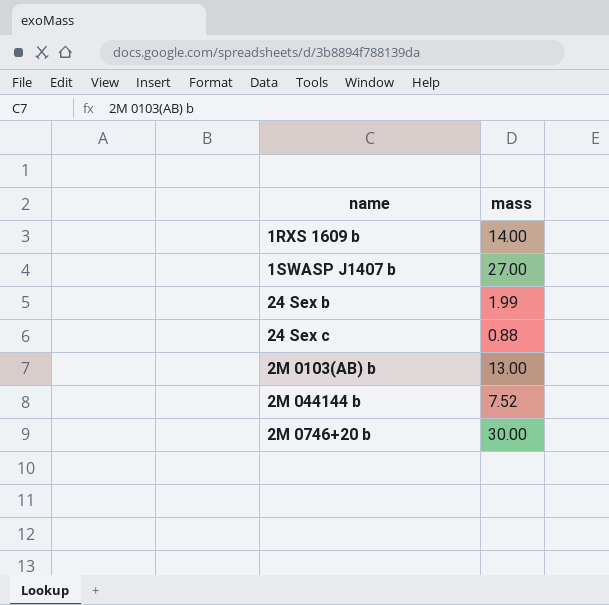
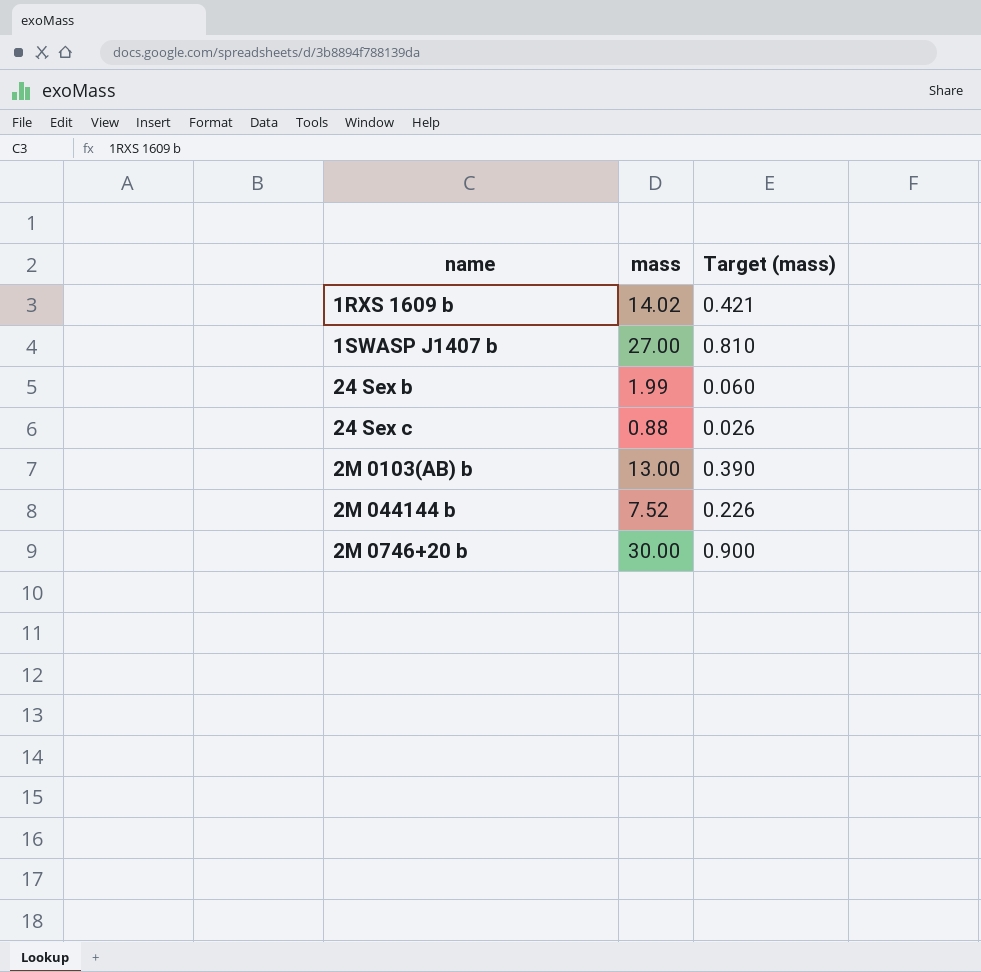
column Target (mass) | formula: none -> [mass] * 0.03
1RXS 1609 b | mass: 14.00 -> 14.02

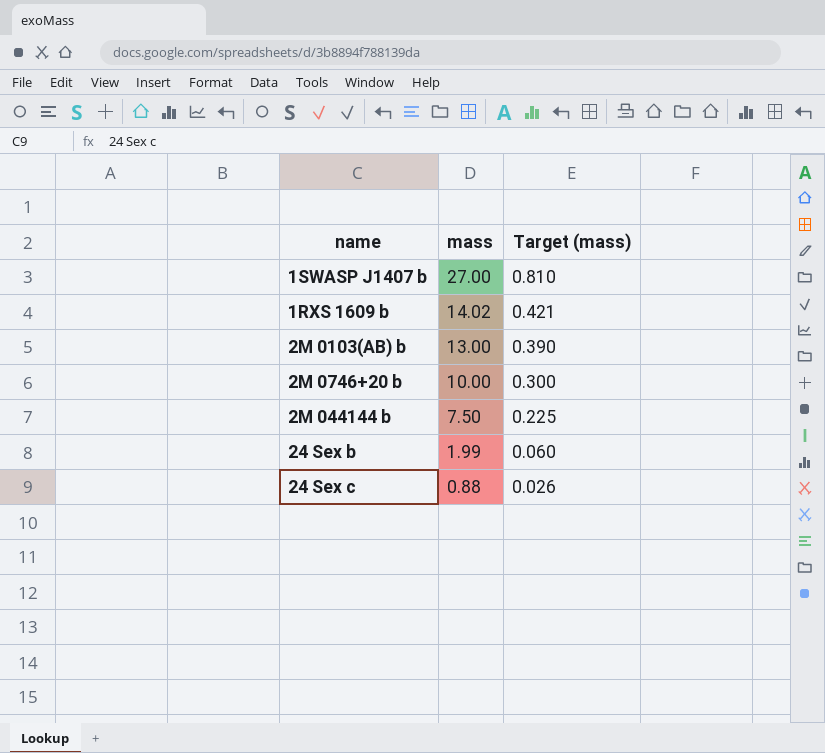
row order: none -> mass descending
2M 0746+20 b | mass: 30.00 -> 10.00
2M 0746+20 b | Target (mass): 0.900 -> 0.300
2M 044144 b | mass: 7.52 -> 7.50
2M 044144 b | Target (mass): 0.226 -> 0.225

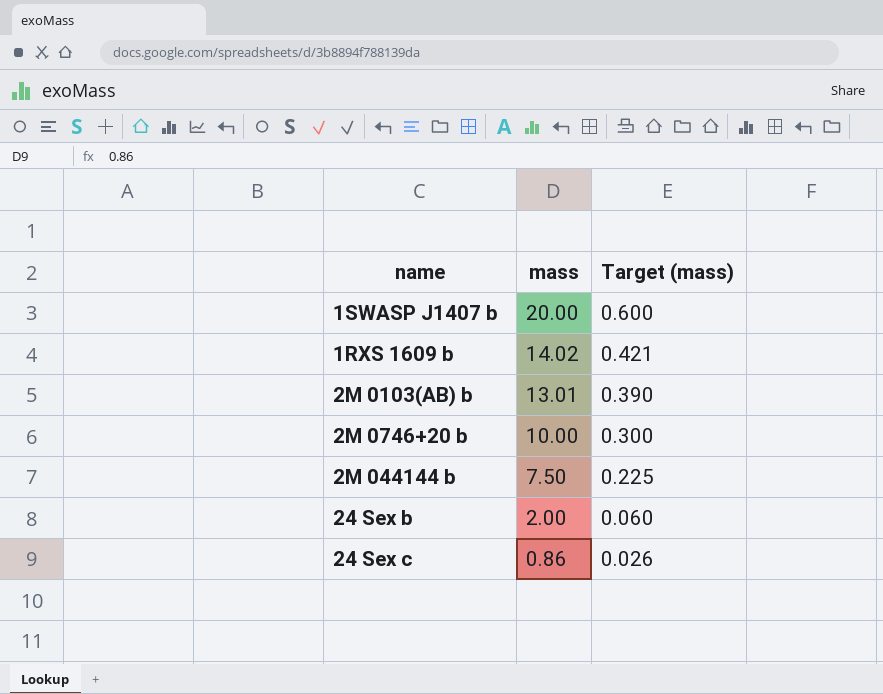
1SWASP J1407 b | mass: 27.00 -> 20.00
1SWASP J1407 b | Target (mass): 0.810 -> 0.600
2M 0103(AB) b | mass: 13.00 -> 13.01
24 Sex b | mass: 1.99 -> 2.00
24 Sex c | mass: 0.88 -> 0.86

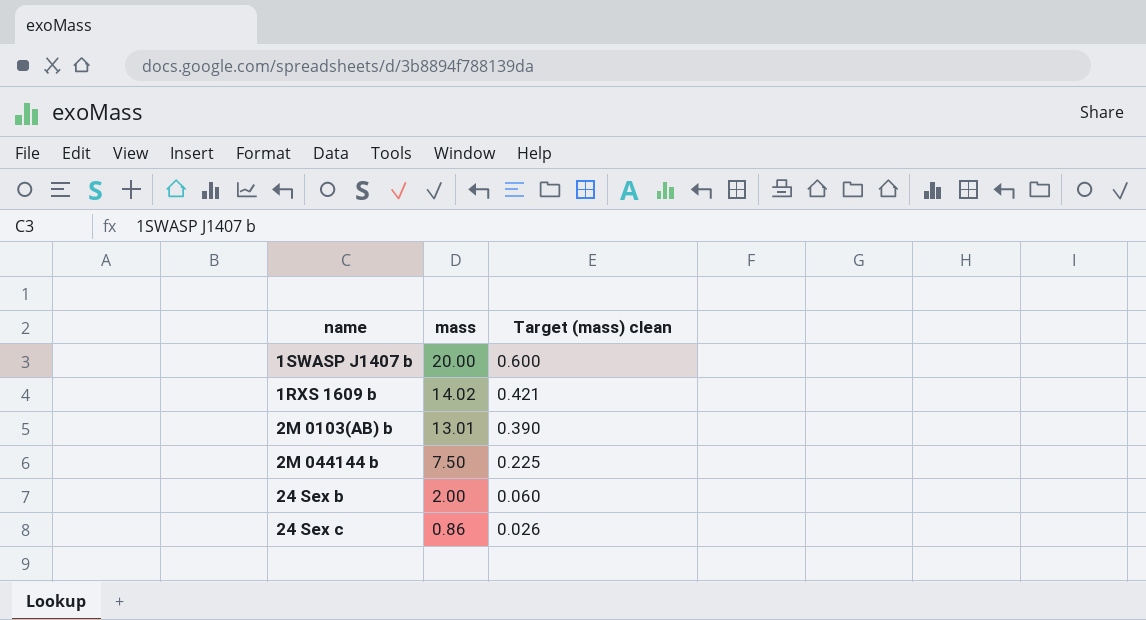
column name: Target (mass) -> Target (mass) clean
row 2M 0746+20 b: 10.00 | 0.300 -> none

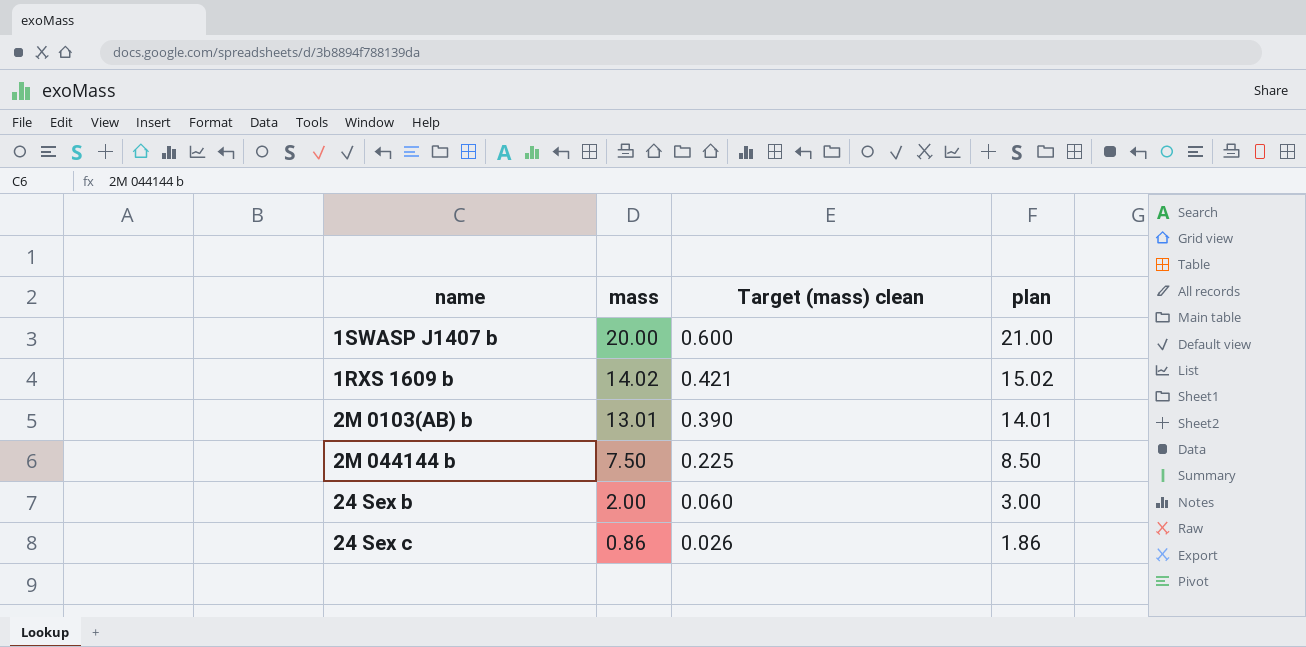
column plan | formula: none -> [mass] + 1

